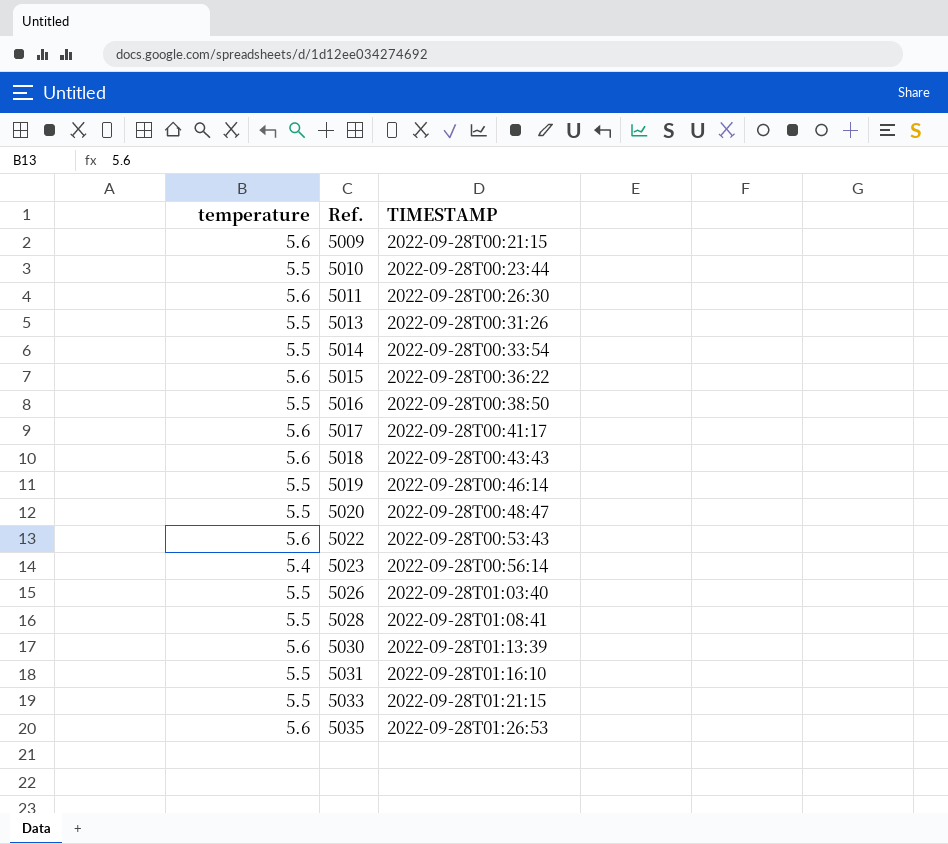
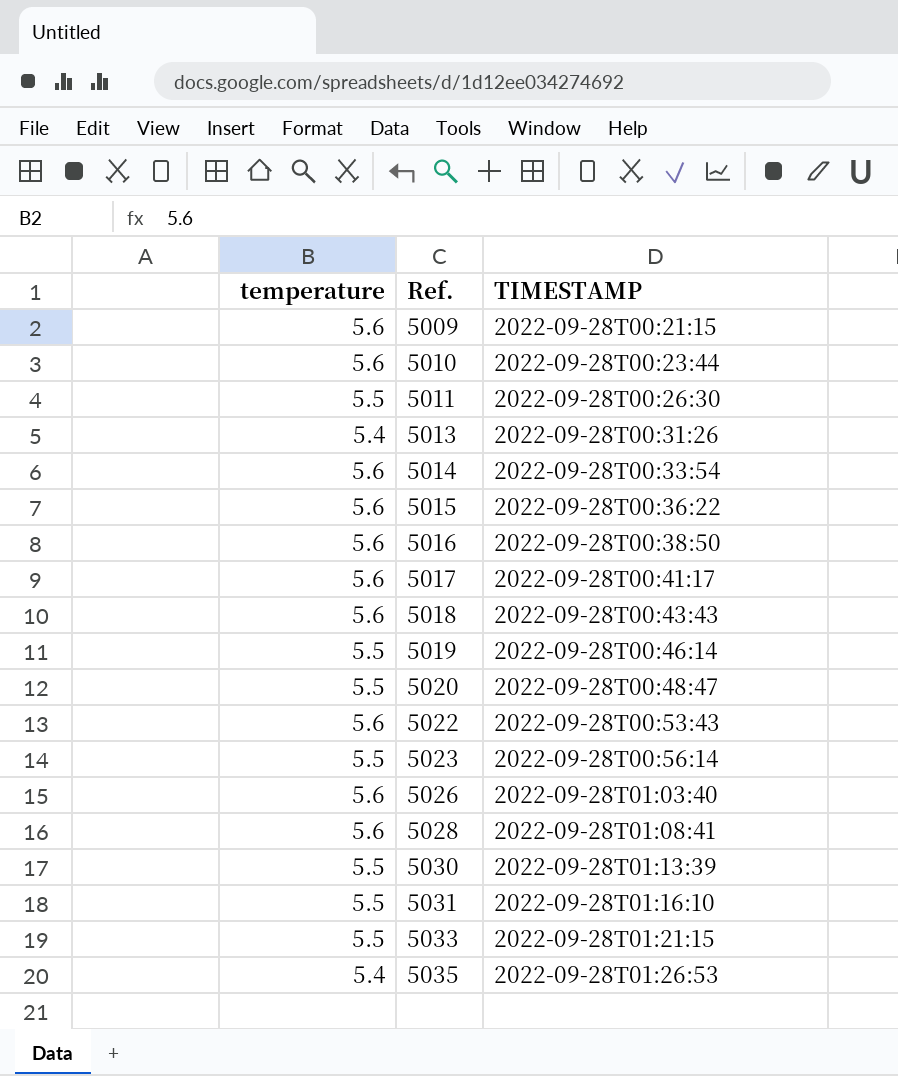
5010 | temperature: 5.5 -> 5.6
5011 | temperature: 5.6 -> 5.5
5013 | temperature: 5.5 -> 5.4
5014 | temperature: 5.5 -> 5.6
5016 | temperature: 5.5 -> 5.6
5023 | temperature: 5.4 -> 5.5
5026 | temperature: 5.5 -> 5.6
5028 | temperature: 5.5 -> 5.6
5030 | temperature: 5.6 -> 5.5
5035 | temperature: 5.6 -> 5.4

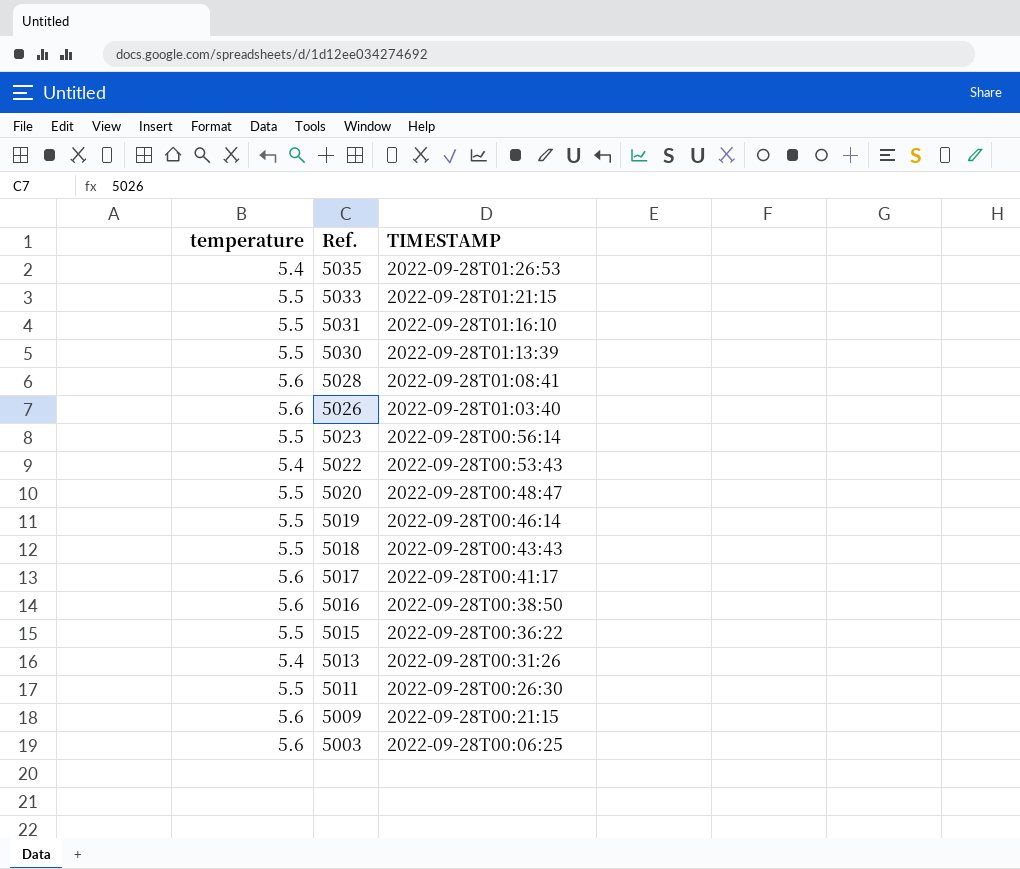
row order: Ref. ascending -> Ref. descending
row 5010: 5.6 | 2022-09-28T00:23:44 -> none
row 5014: 5.6 | 2022-09-28T00:33:54 -> none
5022 | temperature: 5.6 -> 5.4
5018 | temperature: 5.6 -> 5.5
5015 | temperature: 5.6 -> 5.5
row 5003: none -> 5.6 | 2022-09-28T00:06:25

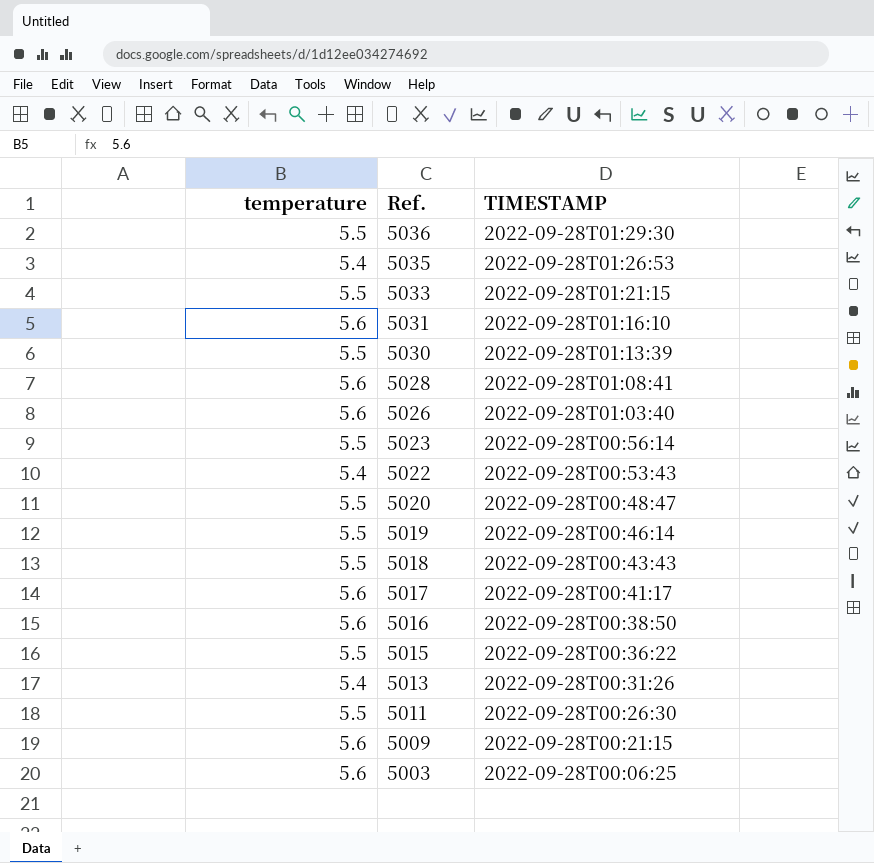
row 5036: none -> 5.5 | 2022-09-28T01:29:30
5031 | temperature: 5.5 -> 5.6

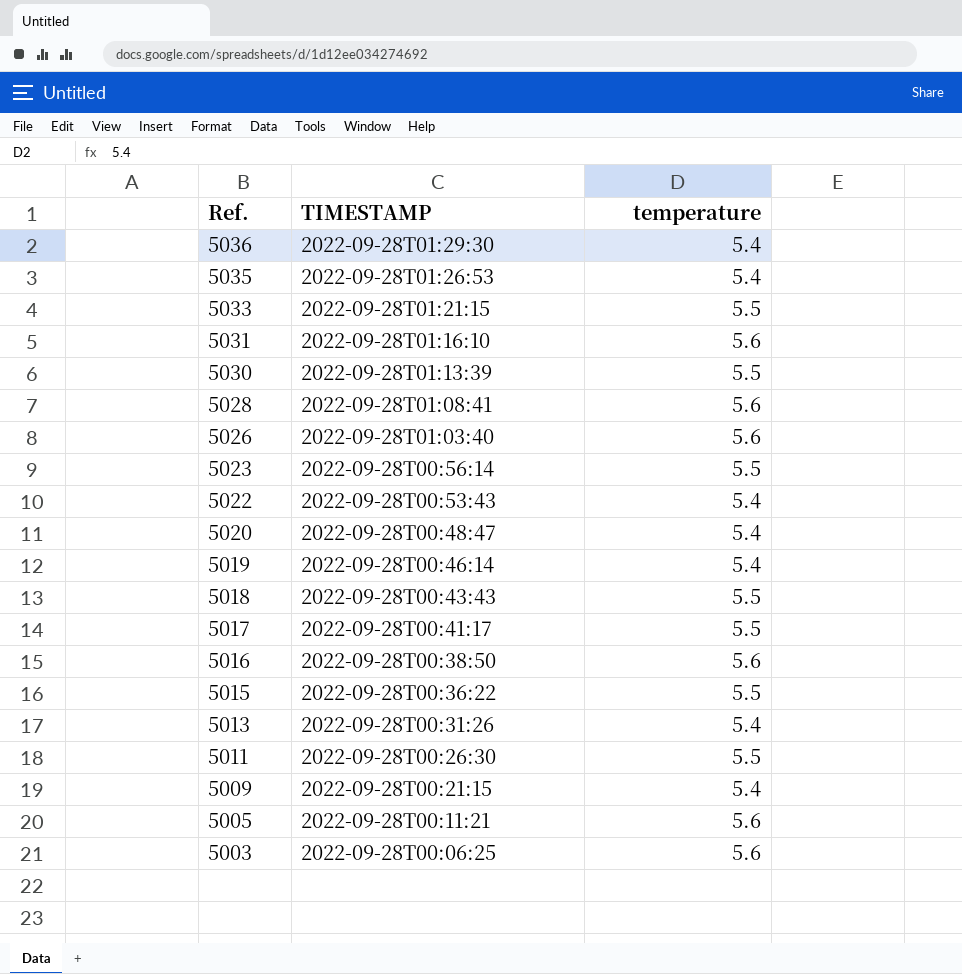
column temperature | position: 1 -> 3
5036 | temperature: 5.5 -> 5.4
5020 | temperature: 5.5 -> 5.4
5019 | temperature: 5.5 -> 5.4
5017 | temperature: 5.6 -> 5.5
5009 | temperature: 5.6 -> 5.4
row 5005: none -> 2022-09-28T00:11:21 | 5.6

